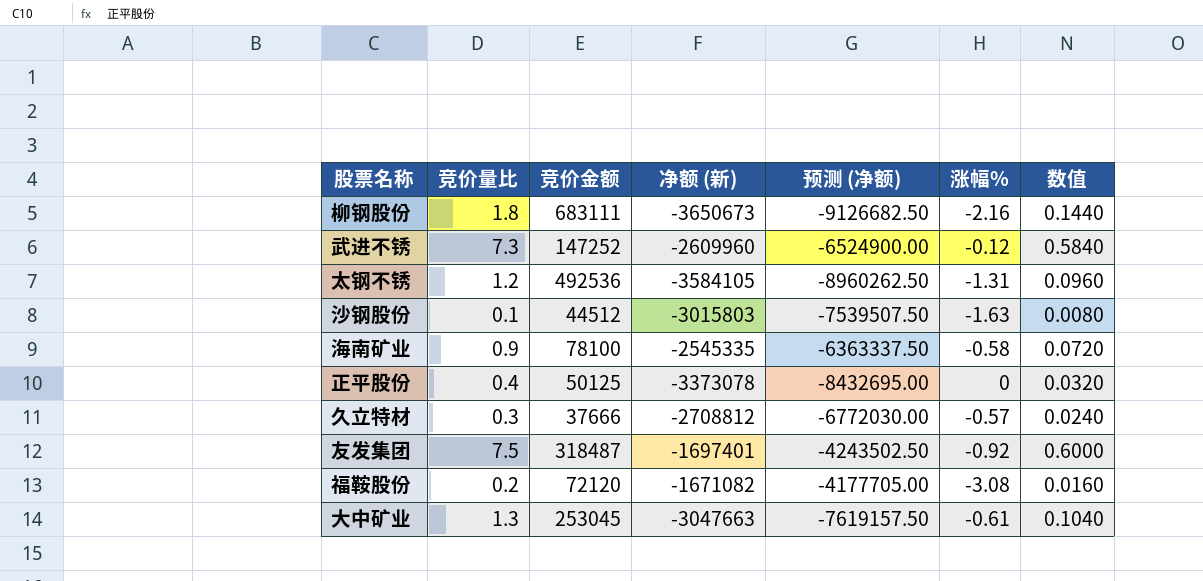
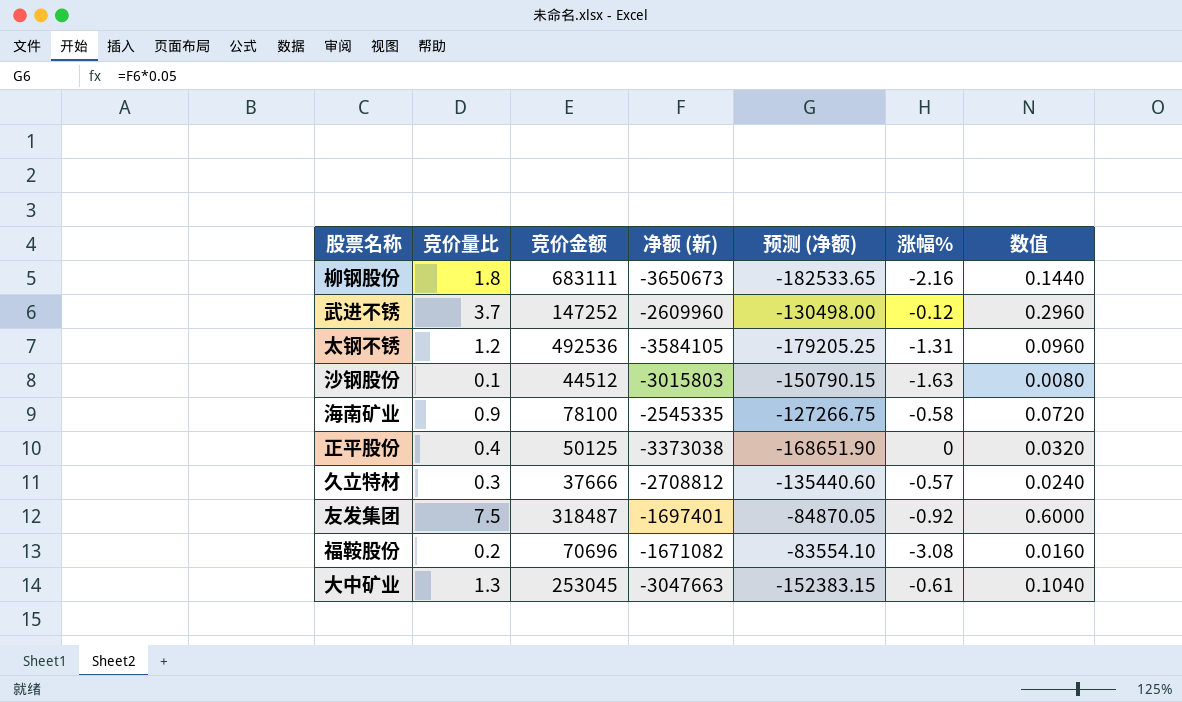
column 预测 (净额) | formula: [净额 (新)] * 2.5 -> [净额 (新)] * 0.05
武进不锈 | 竞价量比: 7.3 -> 3.7
武进不锈 | 数值: 0.5840 -> 0.2960
正平股份 | 净额 (新): -3373078 -> -3373038
福鞍股份 | 竞价金额: 72120 -> 70696

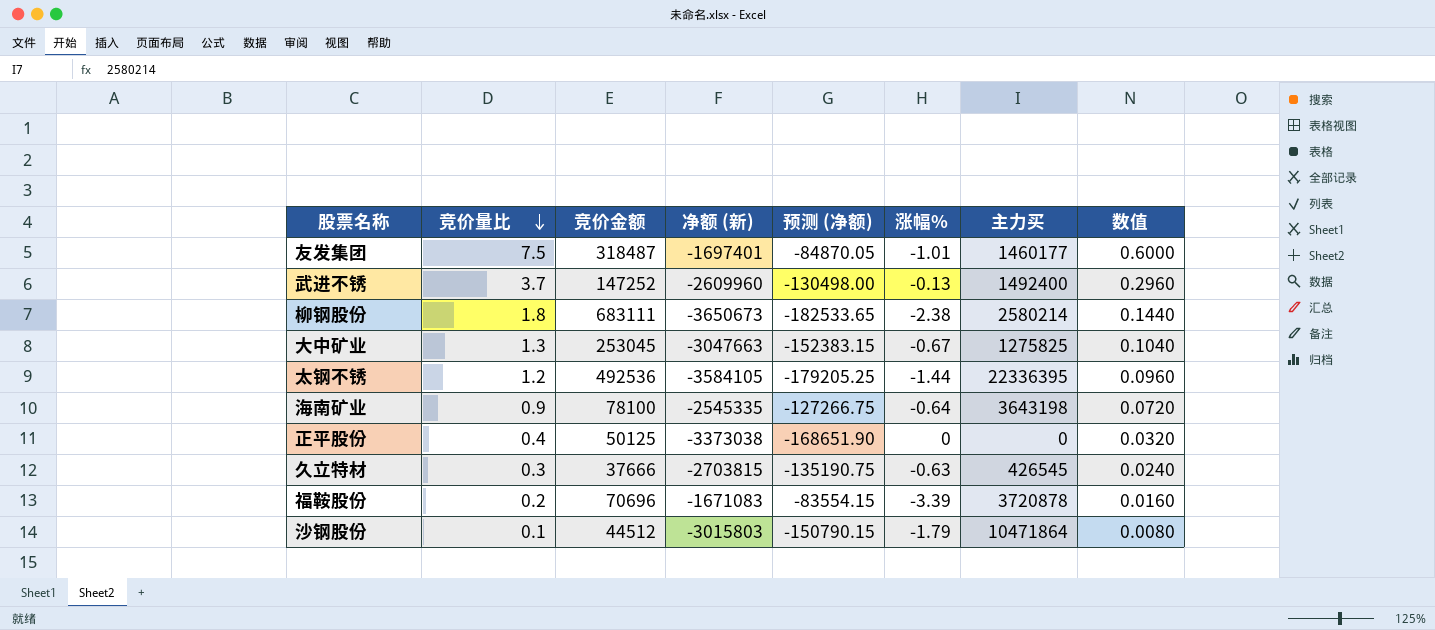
row order: none -> 竞价量比 descending
column 主力买 | position: none -> 7
友发集团 | 涨幅%: -0.92 -> -1.01
武进不锈 | 涨幅%: -0.12 -> -0.13
柳钢股份 | 涨幅%: -2.16 -> -2.38
大中矿业 | 涨幅%: -0.61 -> -0.67
太钢不锈 | 涨幅%: -1.31 -> -1.44
海南矿业 | 涨幅%: -0.58 -> -0.64
久立特材 | 净额 (新): -2708812 -> -2703815
久立特材 | 预测 (净额): -135440.60 -> -135190.75
久立特材 | 涨幅%: -0.57 -> -0.63
福鞍股份 | 净额 (新): -1671082 -> -1671083
福鞍股份 | 预测 (净额): -83554.10 -> -83554.15
福鞍股份 | 涨幅%: -3.08 -> -3.39
沙钢股份 | 涨幅%: -1.63 -> -1.79

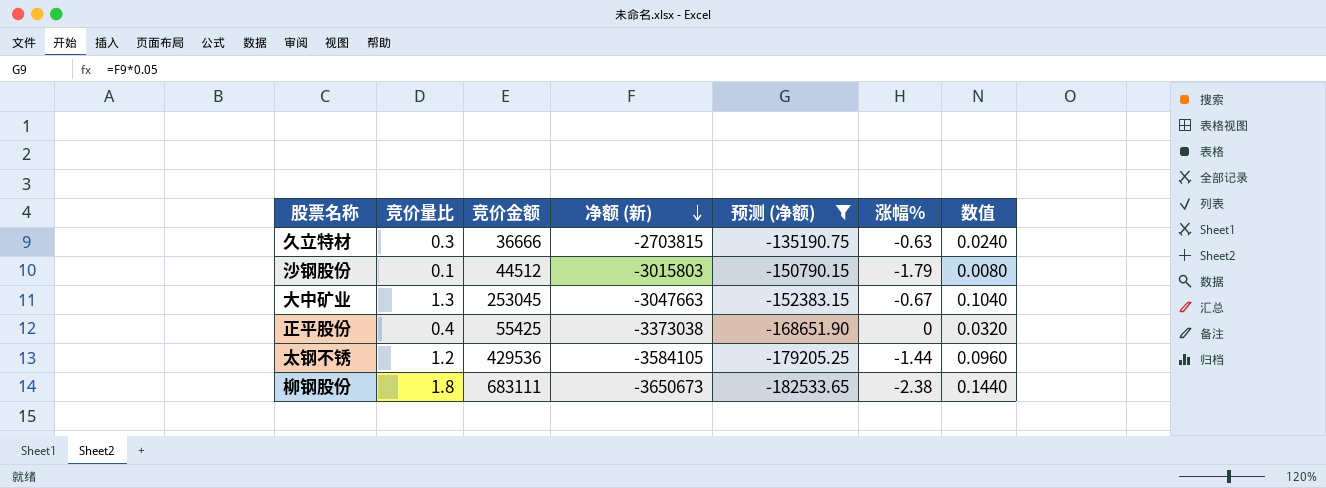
filter: none -> 预测 (净额) <= -135190.75
row order: 竞价量比 descending -> 净额 (新) descending
column 主力买 | position: 7 -> none
久立特材 | 竞价金额: 37666 -> 36666
正平股份 | 竞价金额: 50125 -> 55425
太钢不锈 | 竞价金额: 492536 -> 429536

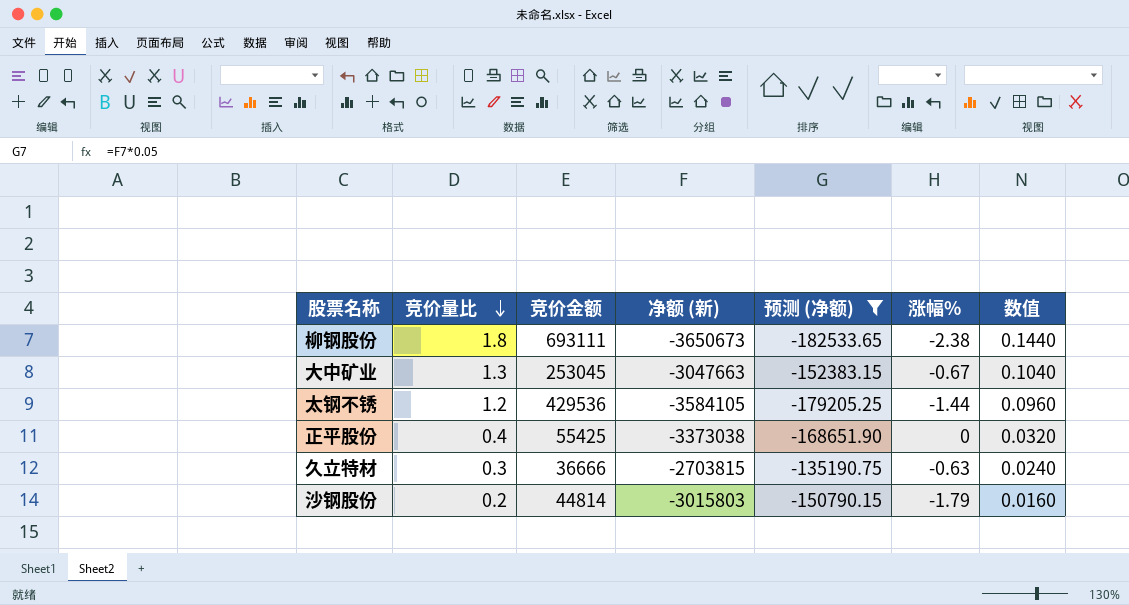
row order: 净额 (新) descending -> 竞价量比 descending
柳钢股份 | 竞价金额: 683111 -> 693111
沙钢股份 | 竞价量比: 0.1 -> 0.2
沙钢股份 | 竞价金额: 44512 -> 44814
沙钢股份 | 数值: 0.0080 -> 0.0160

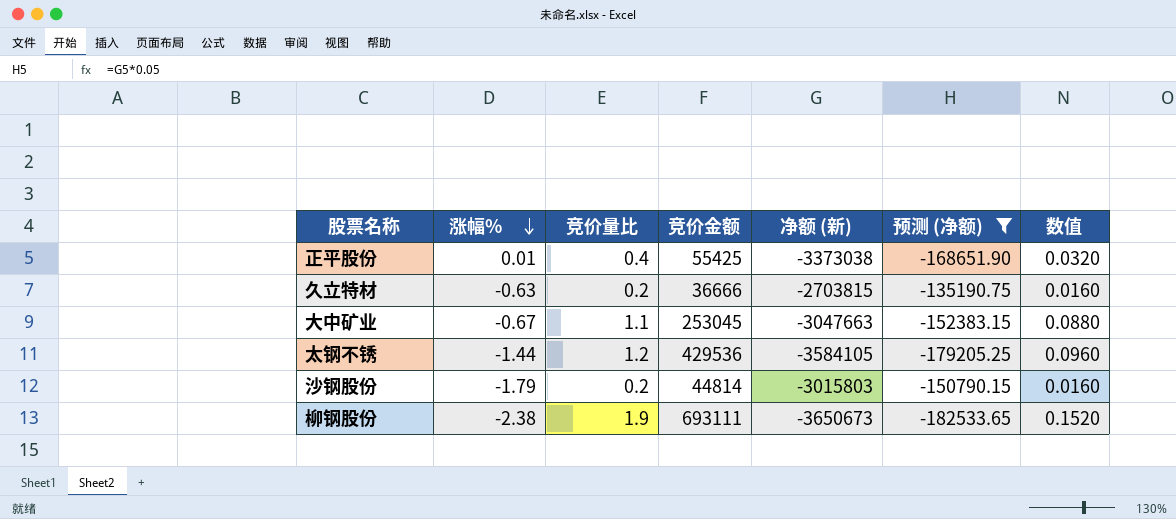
row order: 竞价量比 descending -> 涨幅% descending
column 涨幅% | position: 6 -> 2
正平股份 | 涨幅%: 0 -> 0.01
久立特材 | 竞价量比: 0.3 -> 0.2
久立特材 | 数值: 0.0240 -> 0.0160
大中矿业 | 竞价量比: 1.3 -> 1.1
大中矿业 | 数值: 0.1040 -> 0.0880
柳钢股份 | 竞价量比: 1.8 -> 1.9
柳钢股份 | 数值: 0.1440 -> 0.1520

